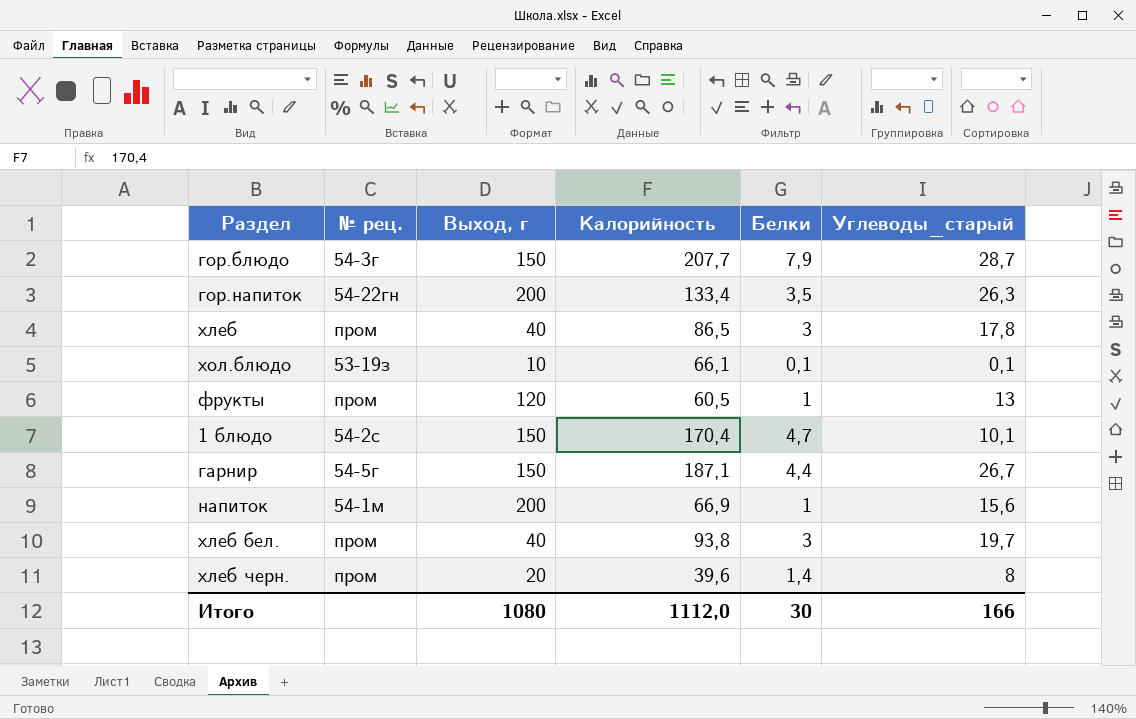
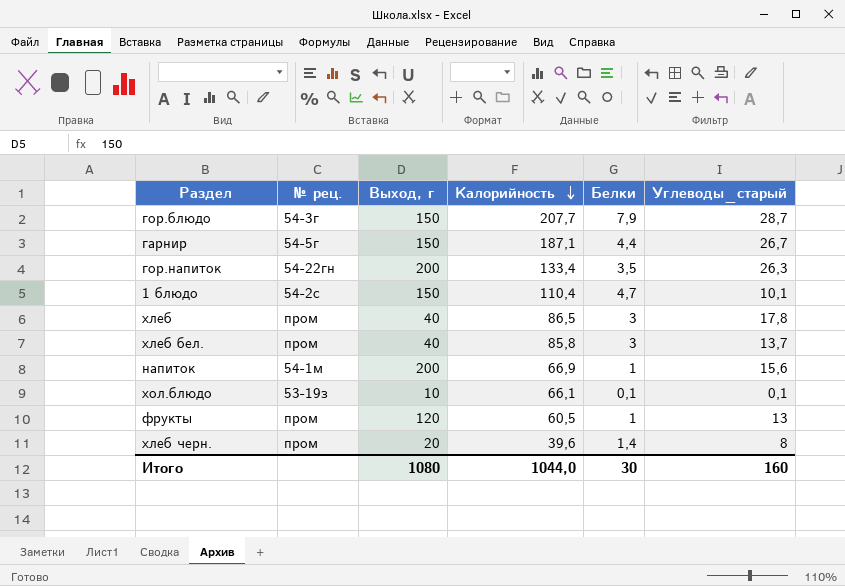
row order: none -> Калорийность descending
1 блюдо | Калорийность: 170,4 -> 110,4
хлеб бел. | Калорийность: 93,8 -> 85,8
хлеб бел. | Углеводы_старый: 19,7 -> 13,7
Итого | Калорийность: 1112,0 -> 1044,0
Итого | Углеводы_старый: 166 -> 160

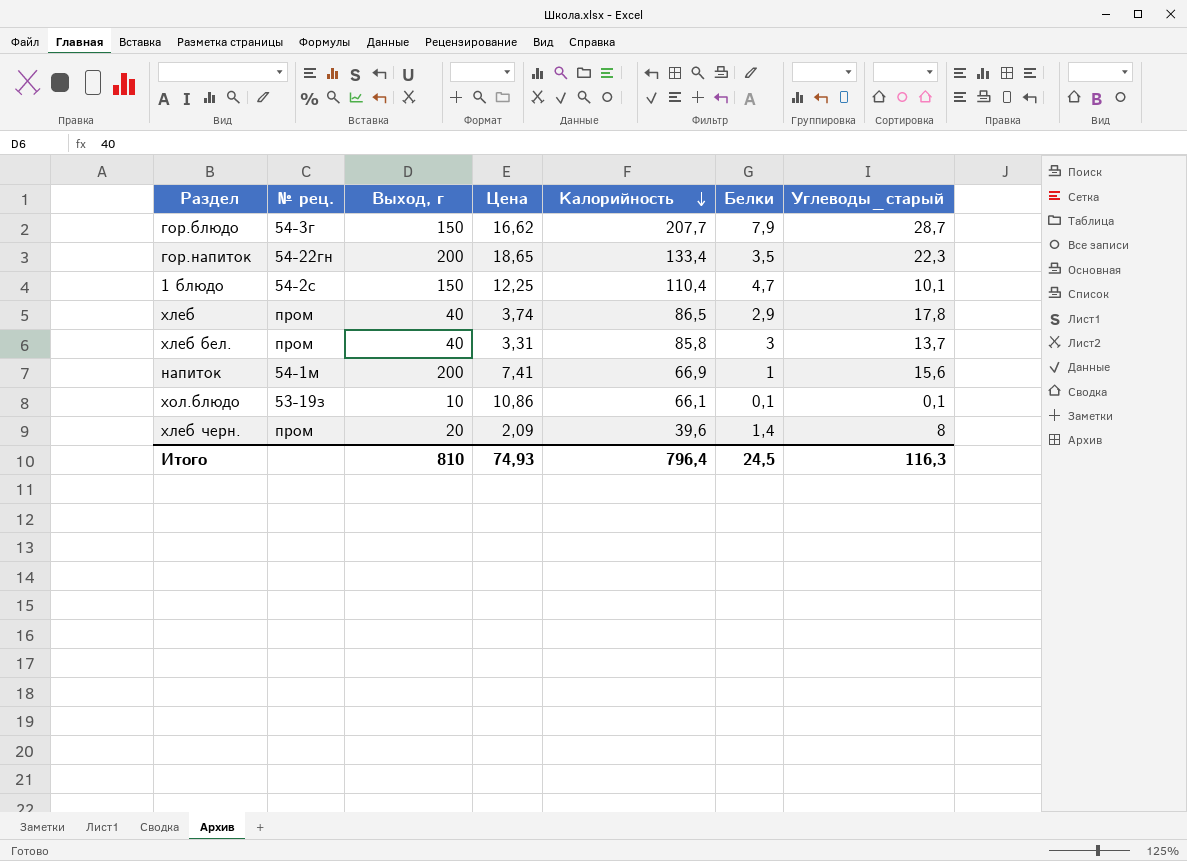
column Цена | position: none -> 4
row гарнир: 54-5г | 150 | 187,1 | 4,4 | 26,7 -> none
row фрукты: пром | 120 | 60,5 | 1 | 13 -> none
гор.напиток | Углеводы_старый: 26,3 -> 22,3
хлеб | Белки: 3 -> 2,9
Итого | Выход, г: 1080 -> 810
Итого | Калорийность: 1044,0 -> 796,4
Итого | Белки: 30 -> 24,5
Итого | Углеводы_старый: 160 -> 116,3

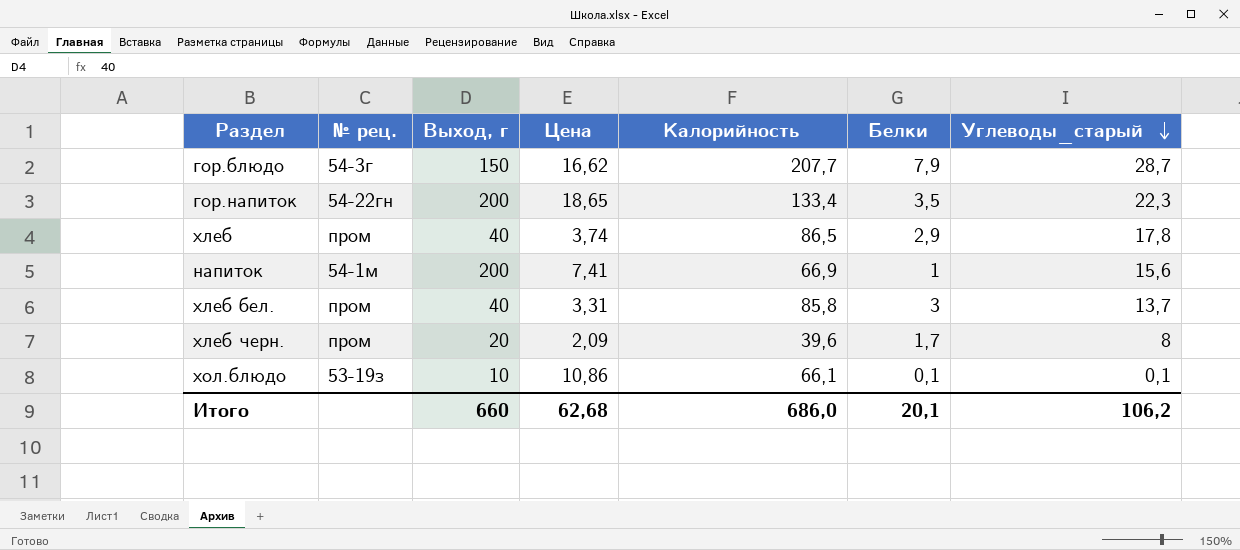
row order: Калорийность descending -> Углеводы_старый descending
row 1 блюдо: 54-2с | 150 | 12,25 | 110,4 | 4,7 | 10,1 -> none
хлеб черн. | Белки: 1,4 -> 1,7
Итого | Выход, г: 810 -> 660
Итого | Цена: 74,93 -> 62,68
Итого | Калорийность: 796,4 -> 686,0
Итого | Белки: 24,5 -> 20,1
Итого | Углеводы_старый: 116,3 -> 106,2

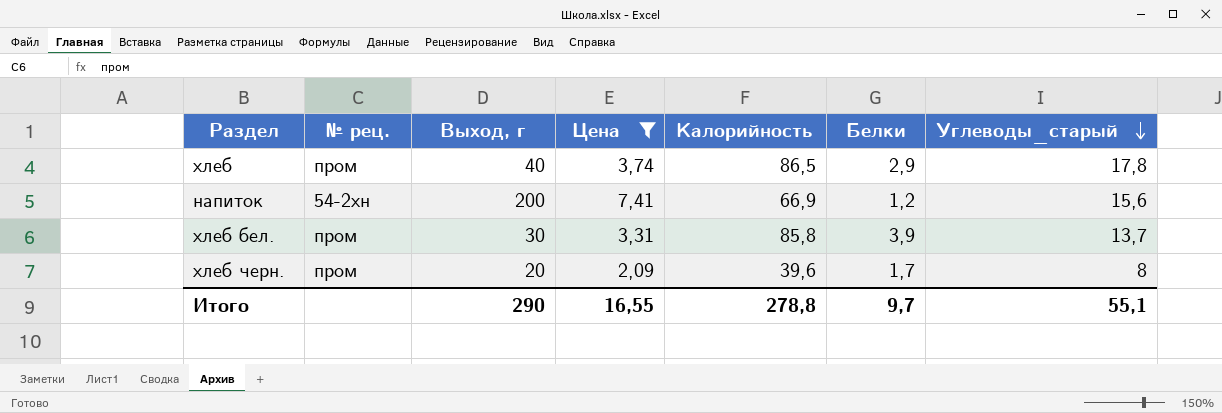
filter: none -> Цена <= 7,41
напиток | № рец.: 54-1м -> 54-2хн
напиток | Белки: 1 -> 1,2
хлеб бел. | Выход, г: 40 -> 30
хлеб бел. | Белки: 3 -> 3,9
Итого | Выход, г: 660 -> 290
Итого | Цена: 62,68 -> 16,55
Итого | Калорийность: 686,0 -> 278,8
Итого | Белки: 20,1 -> 9,7
Итого | Углеводы_старый: 106,2 -> 55,1

